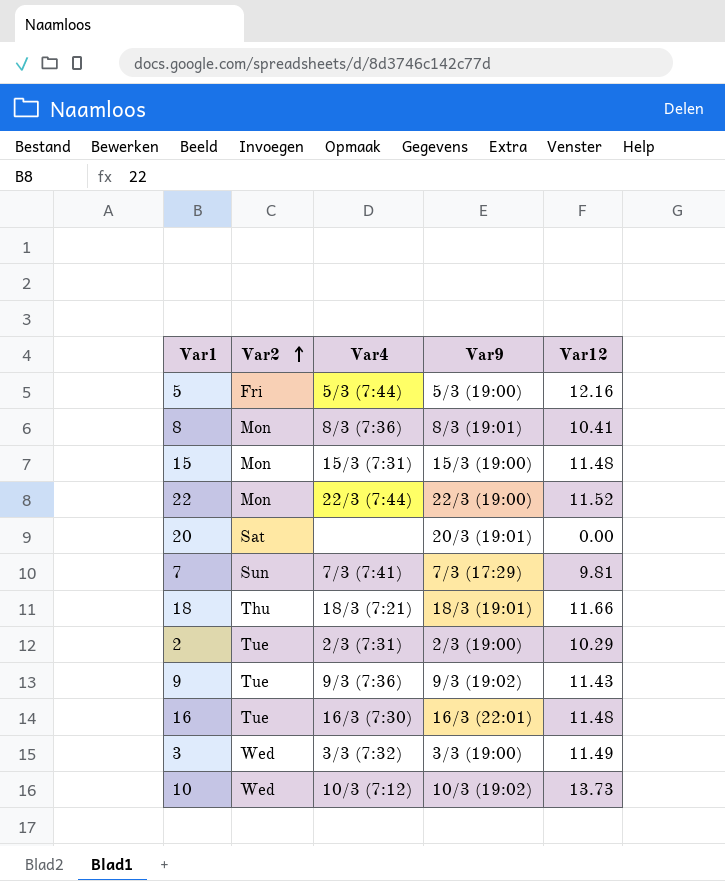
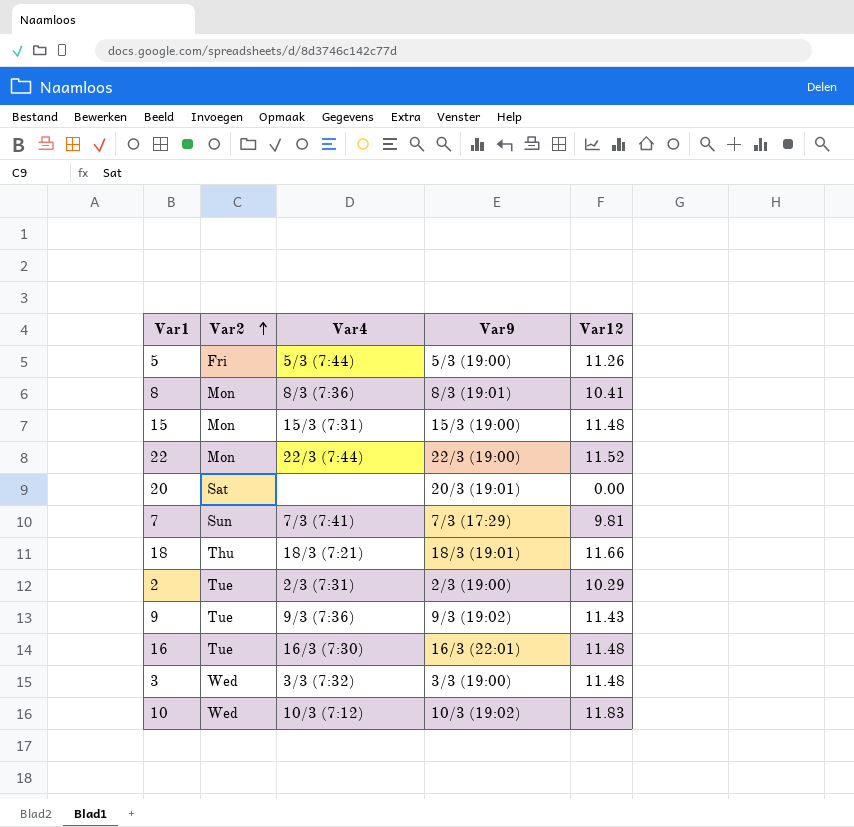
5 | Var12: 12.16 -> 11.26
3 | Var12: 11.49 -> 11.48
10 | Var12: 13.73 -> 11.83

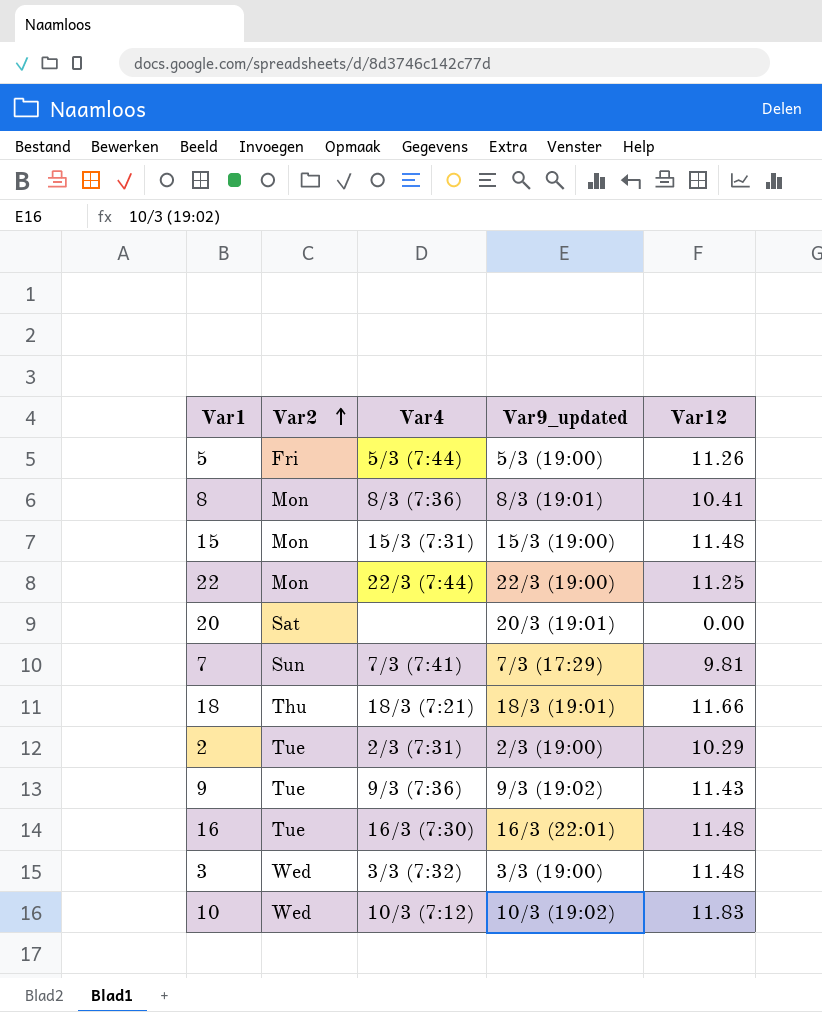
column name: Var9 -> Var9_updated
22 | Var12: 11.52 -> 11.25

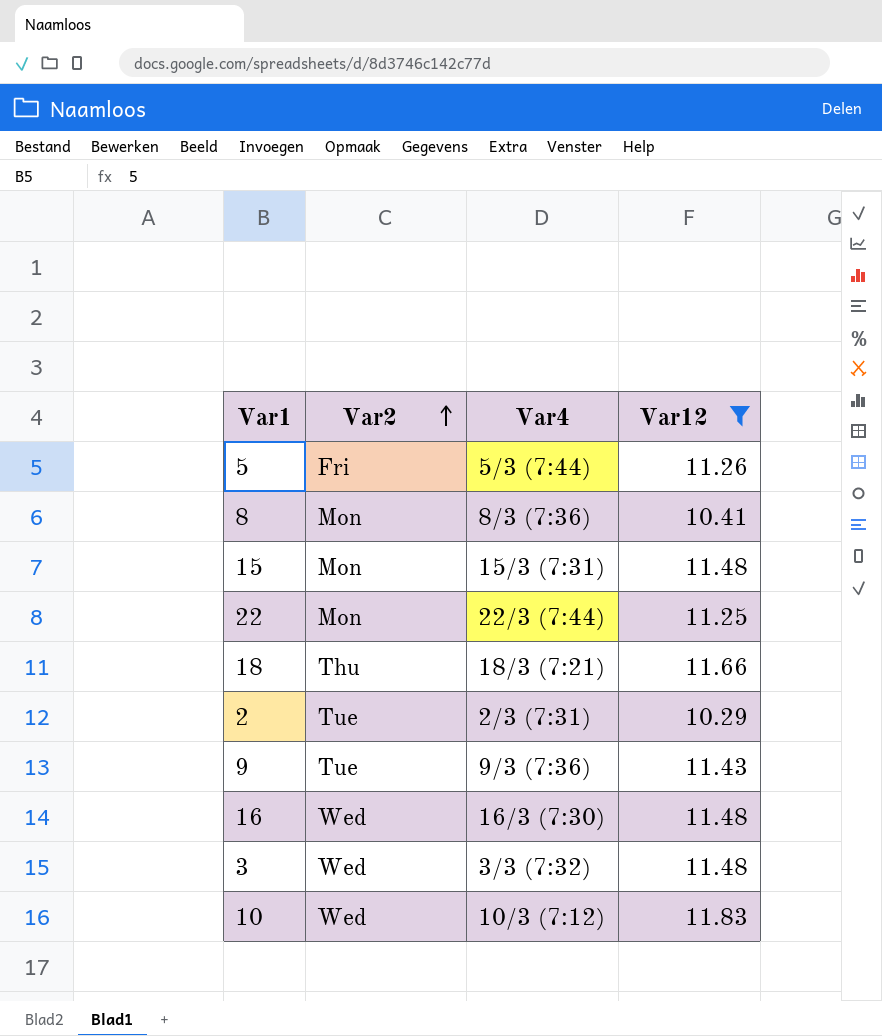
filter: none -> Var12 >= 10.29
column Var9_updated | position: 4 -> none
16 | Var2: Tue -> Wed

